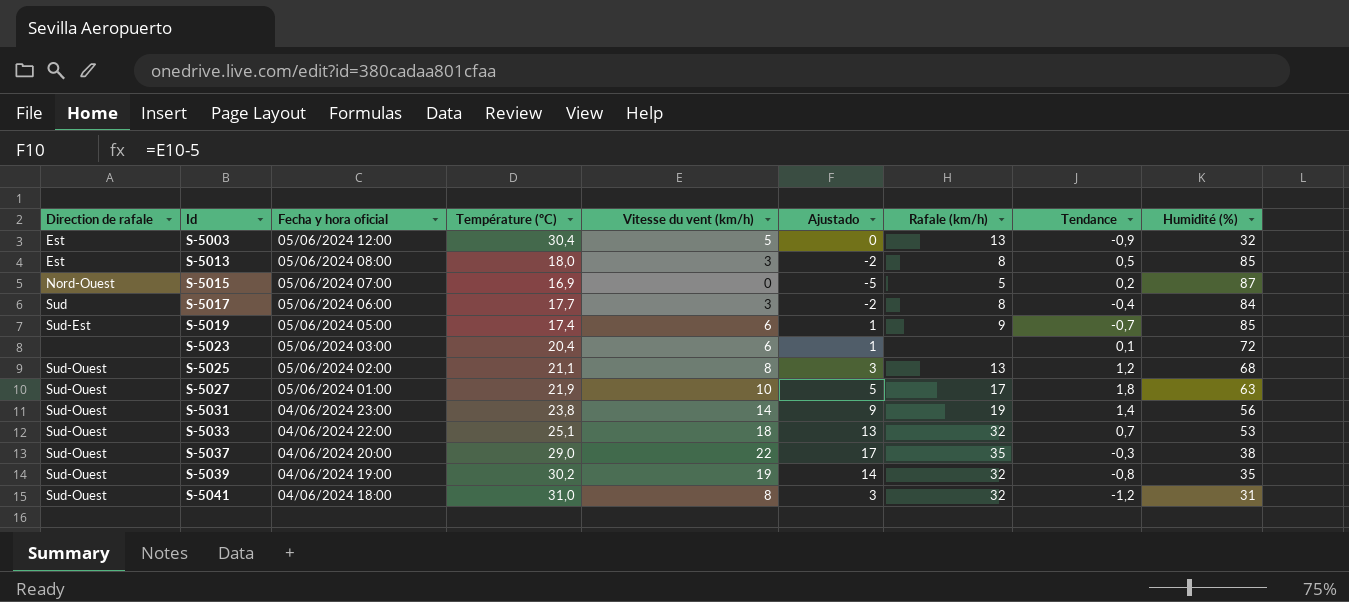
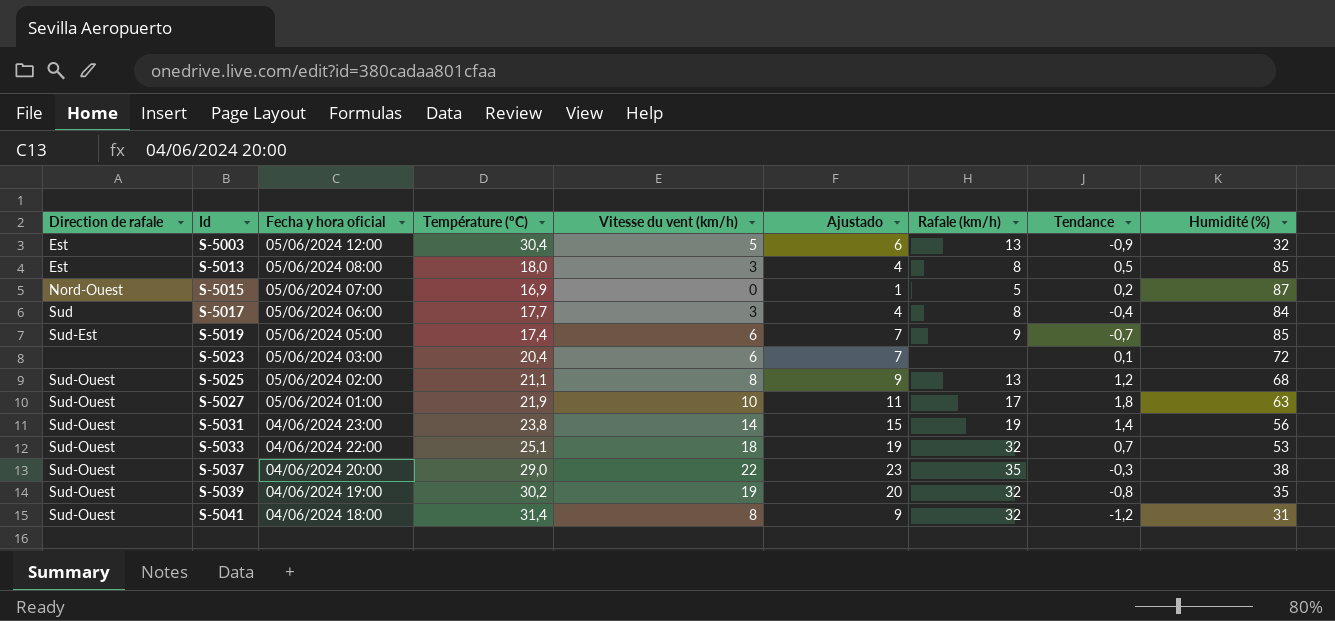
column Ajustado | formula: [Vitesse du vent (km/h)] - 5 -> [Vitesse du vent (km/h)] + 1
S-5041 | Température (ºC): 31,0 -> 31,4

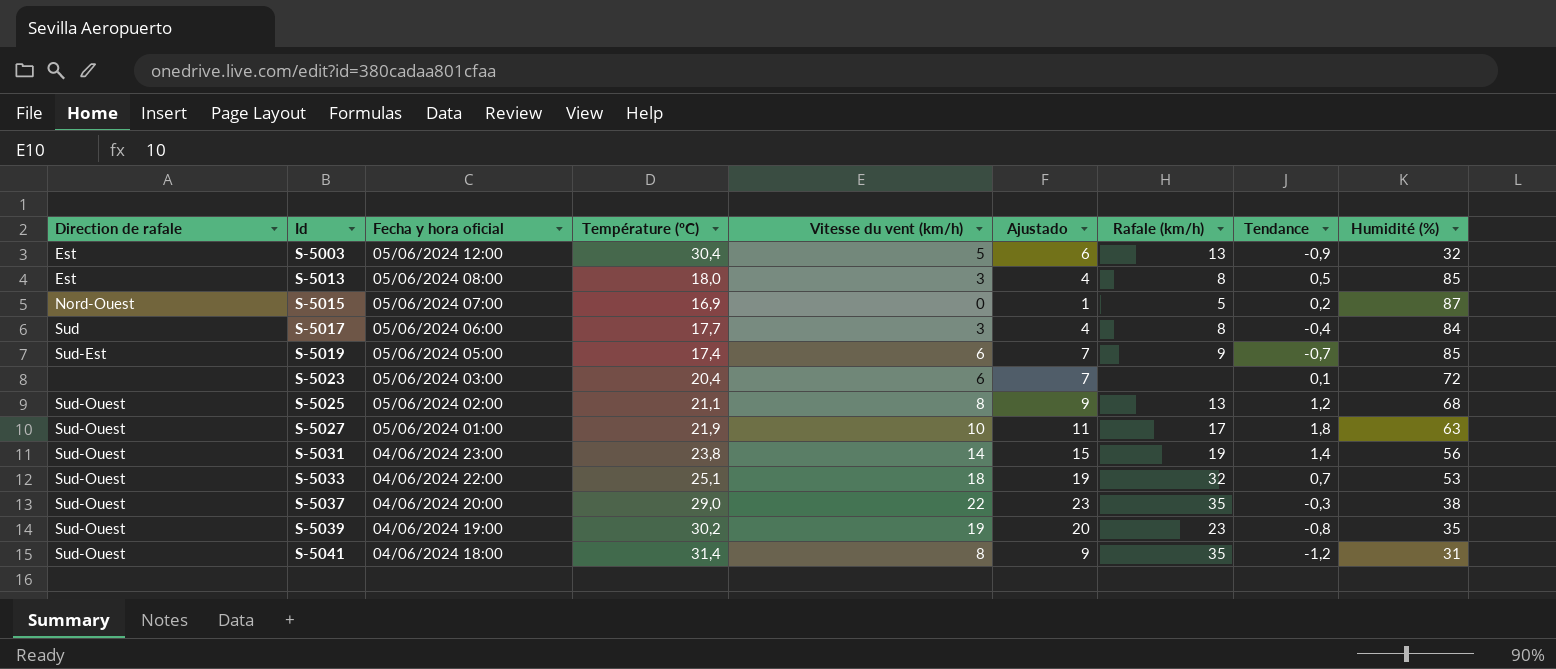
S-5039 | Rafale (km/h): 32 -> 23
S-5041 | Rafale (km/h): 32 -> 35

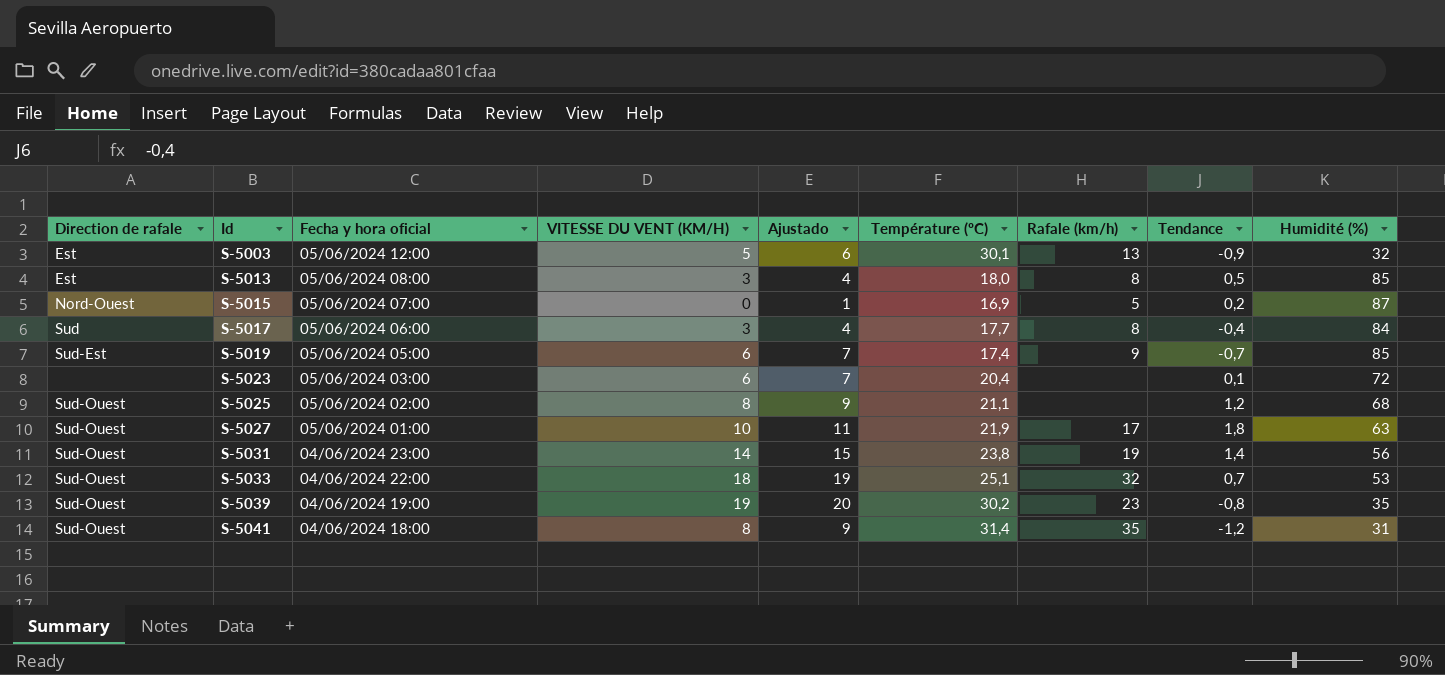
column name: Vitesse du vent (km/h) -> VITESSE DU VENT (KM/H)
column Température (ºC) | position: 4 -> 6
row S-5037: Sud-Ouest | 04/06/2024 20:00 | 29,0 | 22 | 23 | 35 | -0,3 | 38 -> none
S-5003 | Température (ºC): 30,4 -> 30,1
S-5025 | Rafale (km/h): 13 -> none

